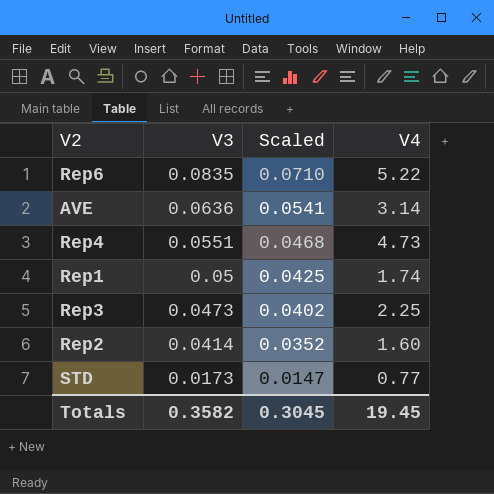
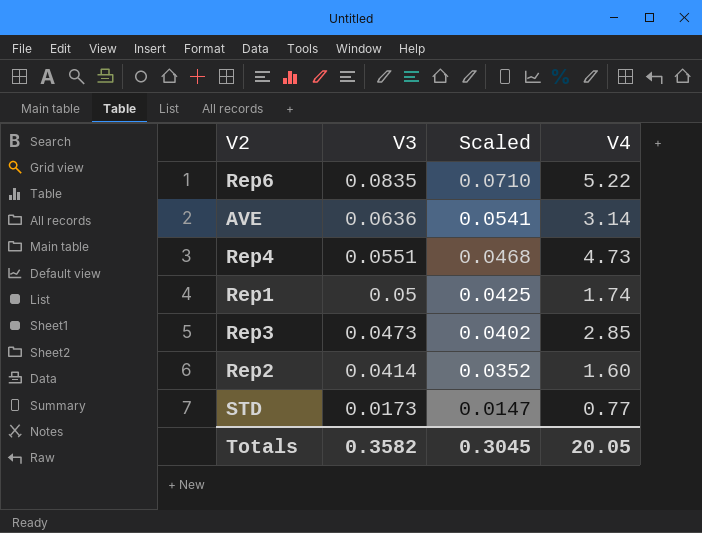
Rep3 | V4: 2.25 -> 2.85
Totals | V4: 19.45 -> 20.05

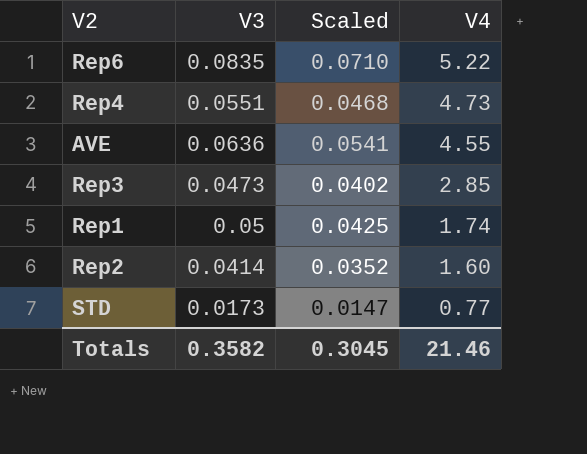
row order: V3 descending -> V4 descending
AVE | V4: 3.14 -> 4.55
Totals | V4: 20.05 -> 21.46

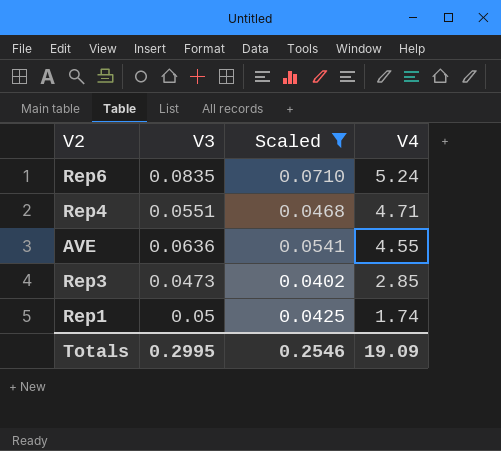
filter: none -> Scaled >= 0.0402
Rep6 | V4: 5.22 -> 5.24
Rep4 | V4: 4.73 -> 4.71
Totals | V3: 0.3582 -> 0.2995
Totals | Scaled: 0.3045 -> 0.2546
Totals | V4: 21.46 -> 19.09

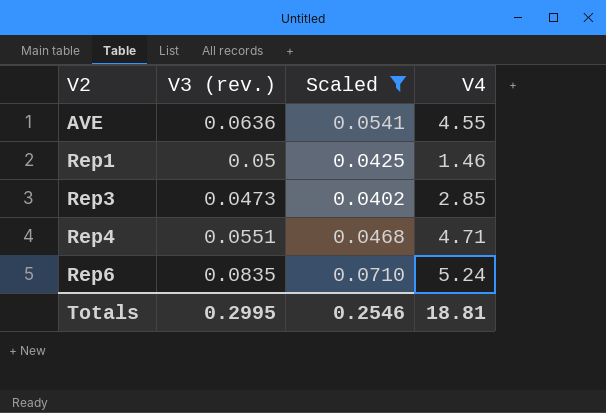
row order: V4 descending -> V2 ascending
column name: V3 -> V3 (rev.)
Rep1 | V4: 1.74 -> 1.46
Totals | V4: 19.09 -> 18.81

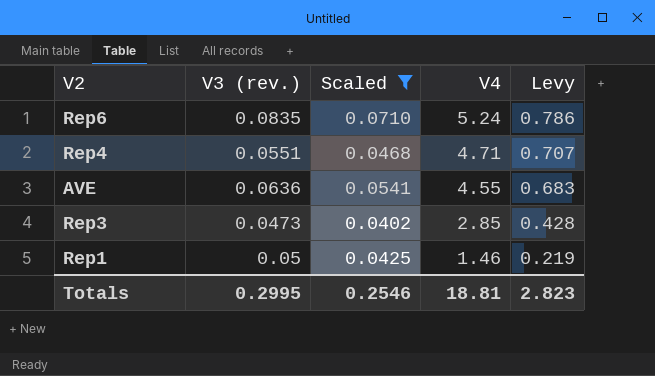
row order: V2 ascending -> V4 descending
column Levy | formula: none -> [V4] * 0.15

